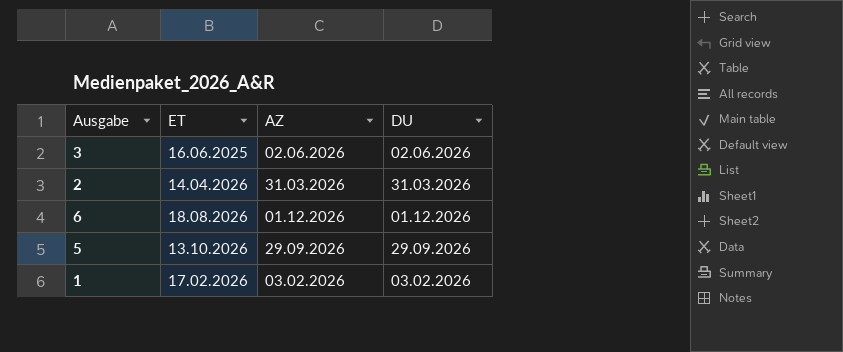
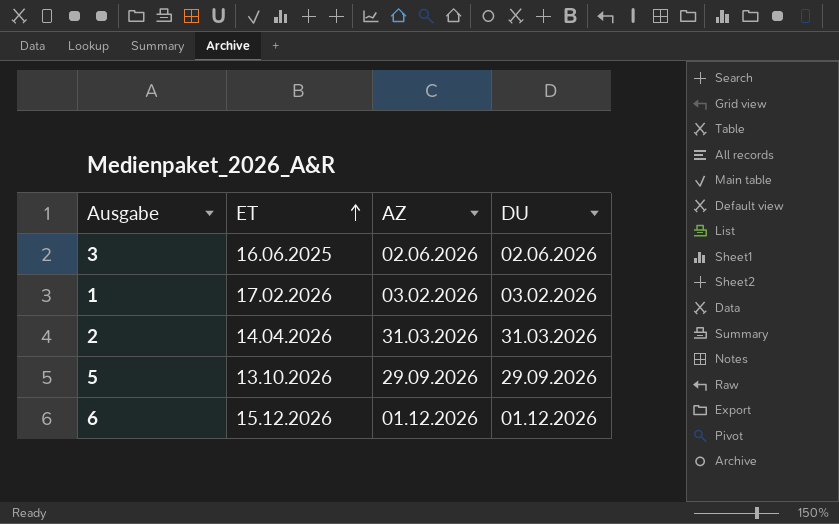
row order: none -> ET ascending
6 | ET: 18.08.2026 -> 15.12.2026

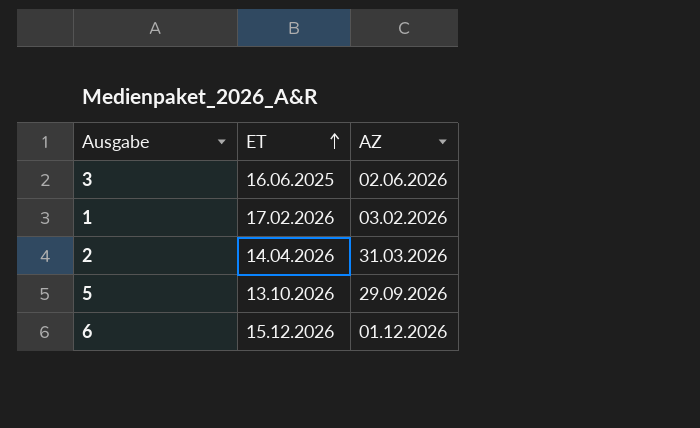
column DU | position: 4 -> none

